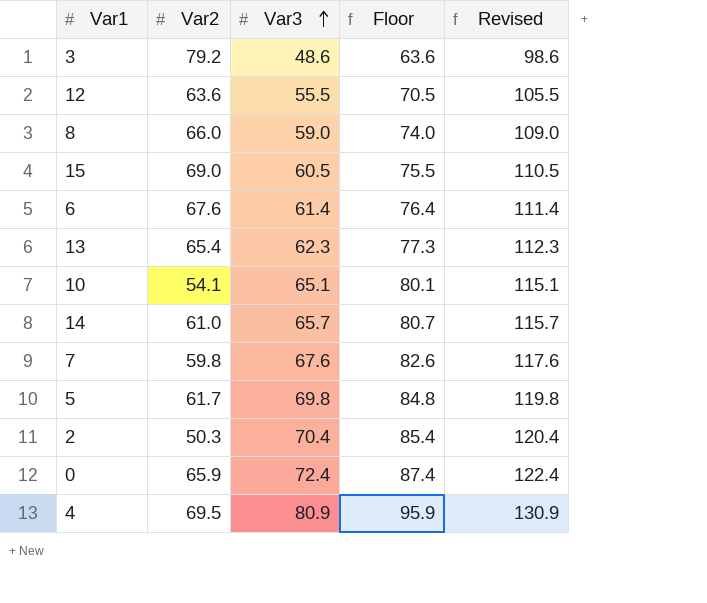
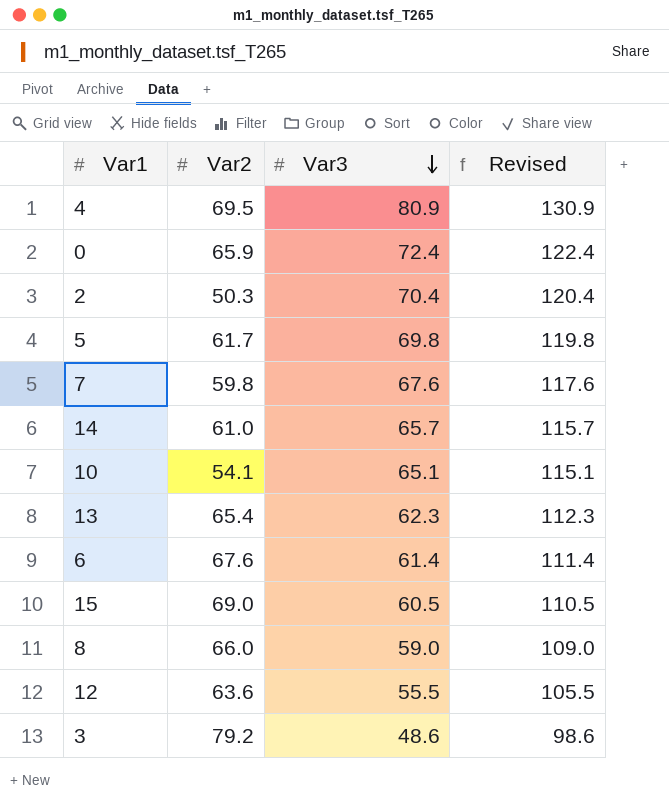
row order: Var3 ascending -> Var3 descending
column Floor | formula: [Var3] + 15 -> none

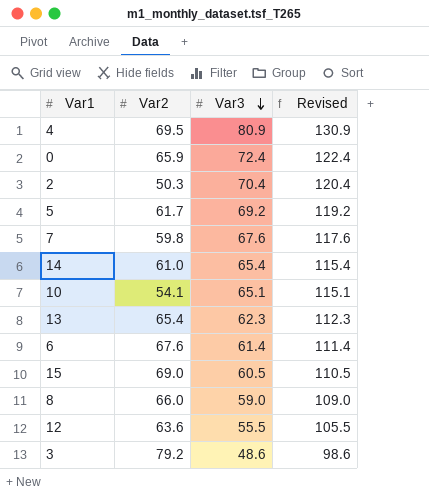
5 | Var3: 69.8 -> 69.2
5 | Revised: 119.8 -> 119.2
14 | Var3: 65.7 -> 65.4
14 | Revised: 115.7 -> 115.4

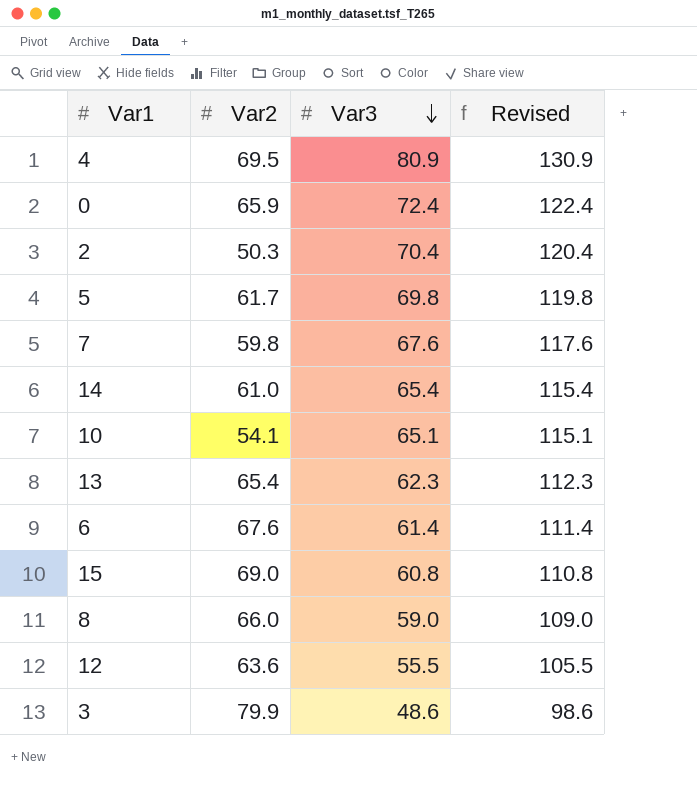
5 | Var3: 69.2 -> 69.8
5 | Revised: 119.2 -> 119.8
15 | Var3: 60.5 -> 60.8
15 | Revised: 110.5 -> 110.8
3 | Var2: 79.2 -> 79.9

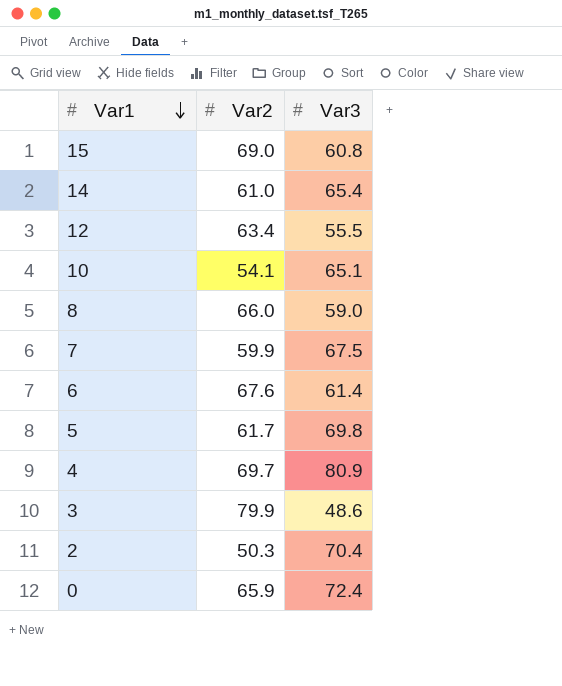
row order: Var3 descending -> Var1 descending
column Revised | formula: [Var3] + 50 -> none
row 13: 65.4 | 62.3 | 112.3 -> none
12 | Var2: 63.6 -> 63.4
7 | Var2: 59.8 -> 59.9
7 | Var3: 67.6 -> 67.5
4 | Var2: 69.5 -> 69.7

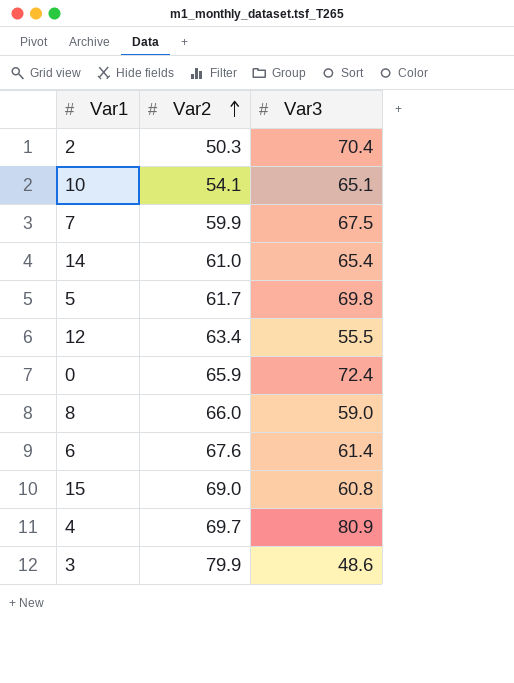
row order: Var1 descending -> Var2 ascending

